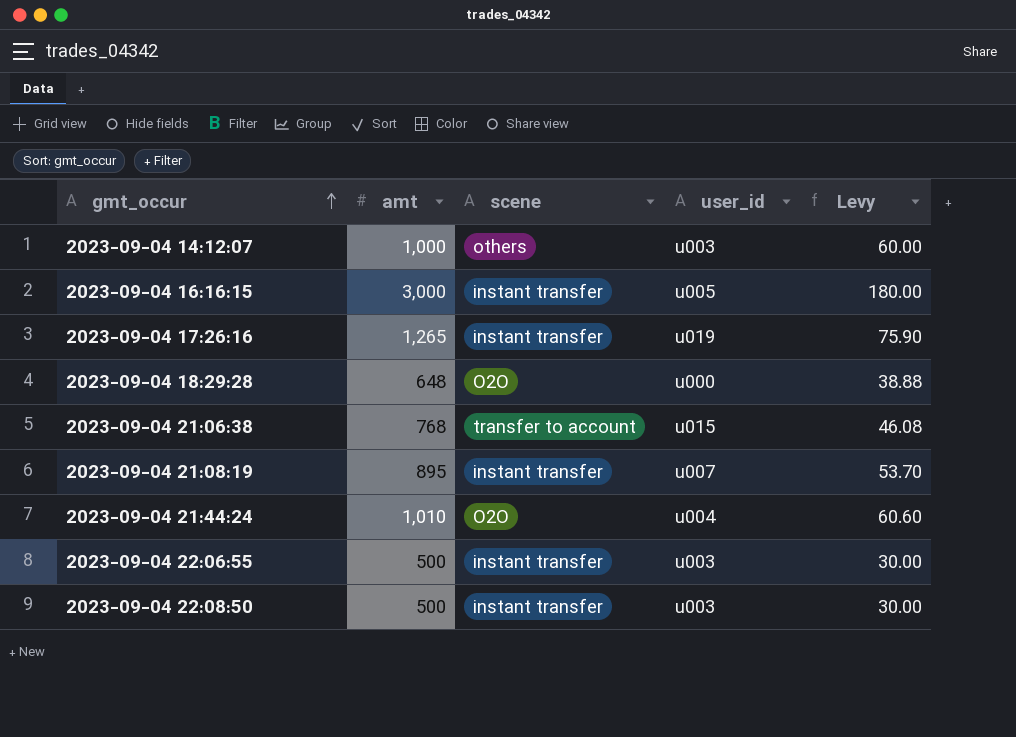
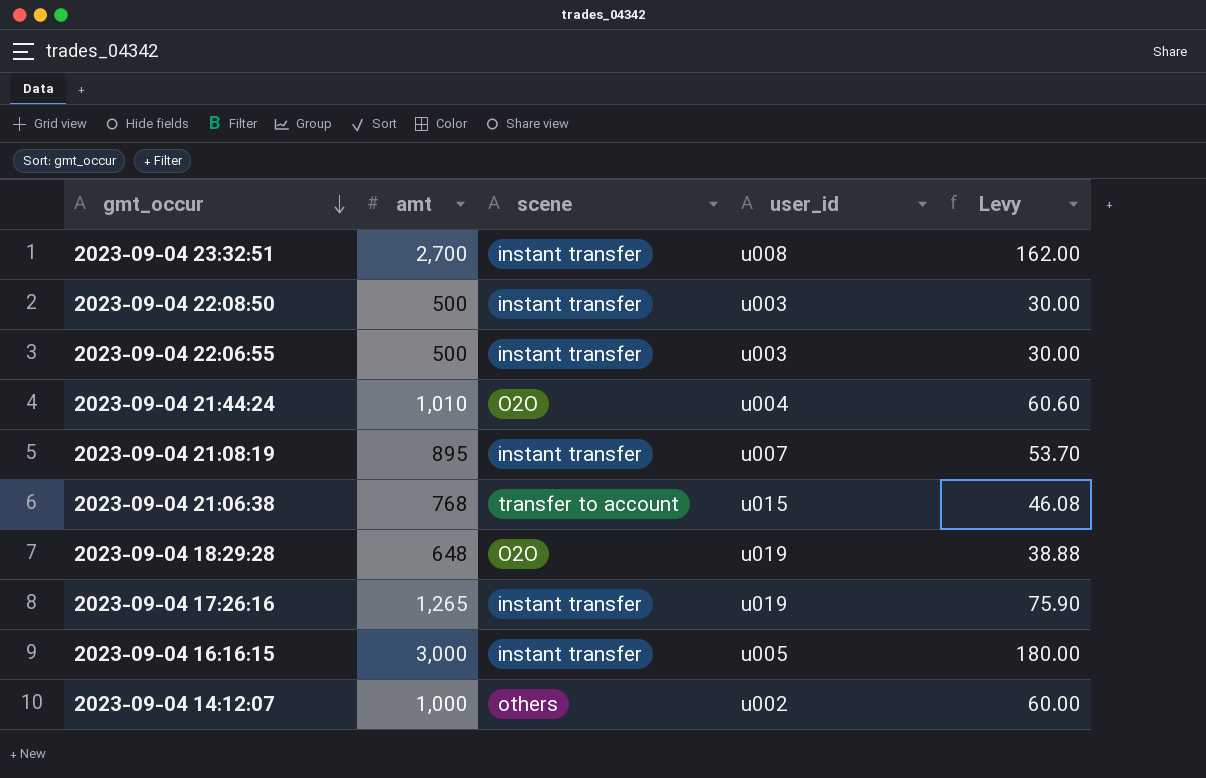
row order: gmt_occur ascending -> gmt_occur descending
row 2023-09-04 23:32:51: none -> 2,700 | instant transfer | u008 | 162.00
2023-09-04 18:29:28 | user_id: u000 -> u019
2023-09-04 14:12:07 | user_id: u003 -> u002

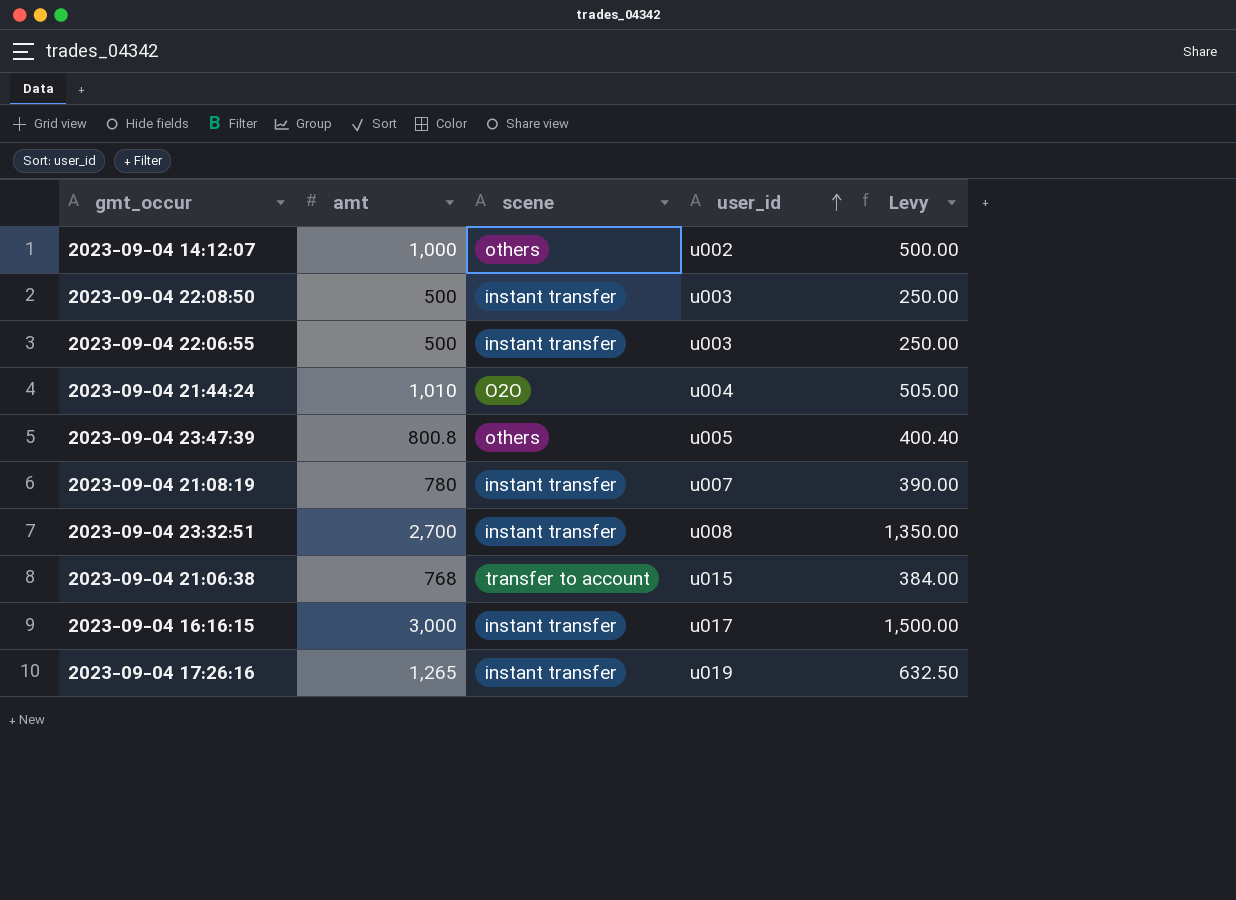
row order: gmt_occur descending -> user_id ascending
column Levy | formula: [amt] * 0.06 -> [amt] * 0.5
row 2023-09-04 18:29:28: 648 | O2O | u019 | 38.88 -> none
row 2023-09-04 23:47:39: none -> 800.8 | others | u005 | 400.40
2023-09-04 21:08:19 | amt: 895 -> 780
2023-09-04 16:16:15 | user_id: u005 -> u017

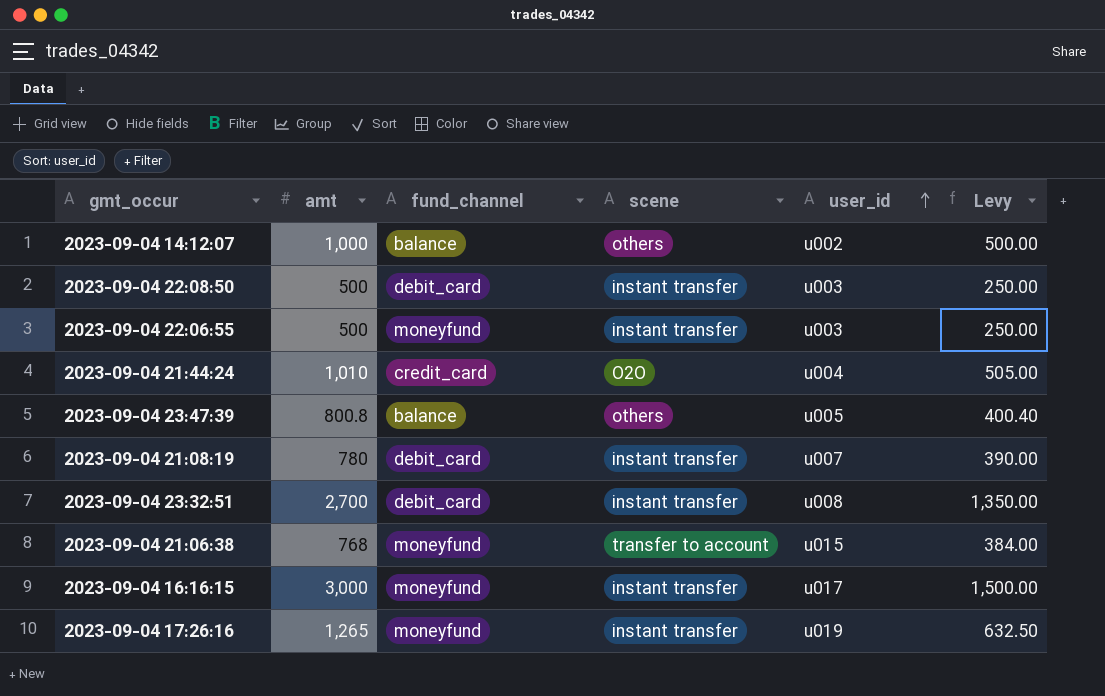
column fund_channel | position: none -> 3

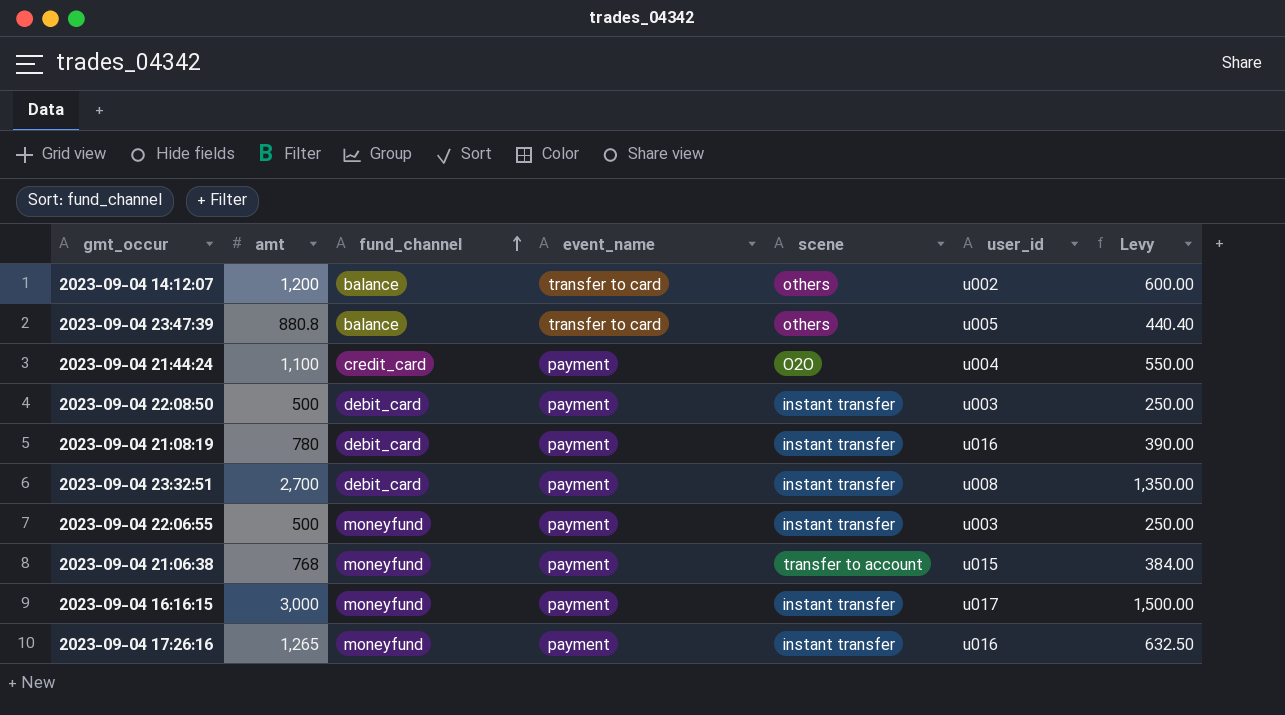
row order: user_id ascending -> fund_channel ascending
column event_name | position: none -> 4
2023-09-04 14:12:07 | amt: 1,000 -> 1,200
2023-09-04 14:12:07 | Levy: 500.00 -> 600.00
2023-09-04 23:47:39 | amt: 800.8 -> 880.8
2023-09-04 23:47:39 | Levy: 400.40 -> 440.40
2023-09-04 21:44:24 | amt: 1,010 -> 1,100
2023-09-04 21:44:24 | Levy: 505.00 -> 550.00
2023-09-04 21:08:19 | user_id: u007 -> u016
2023-09-04 17:26:16 | user_id: u019 -> u016

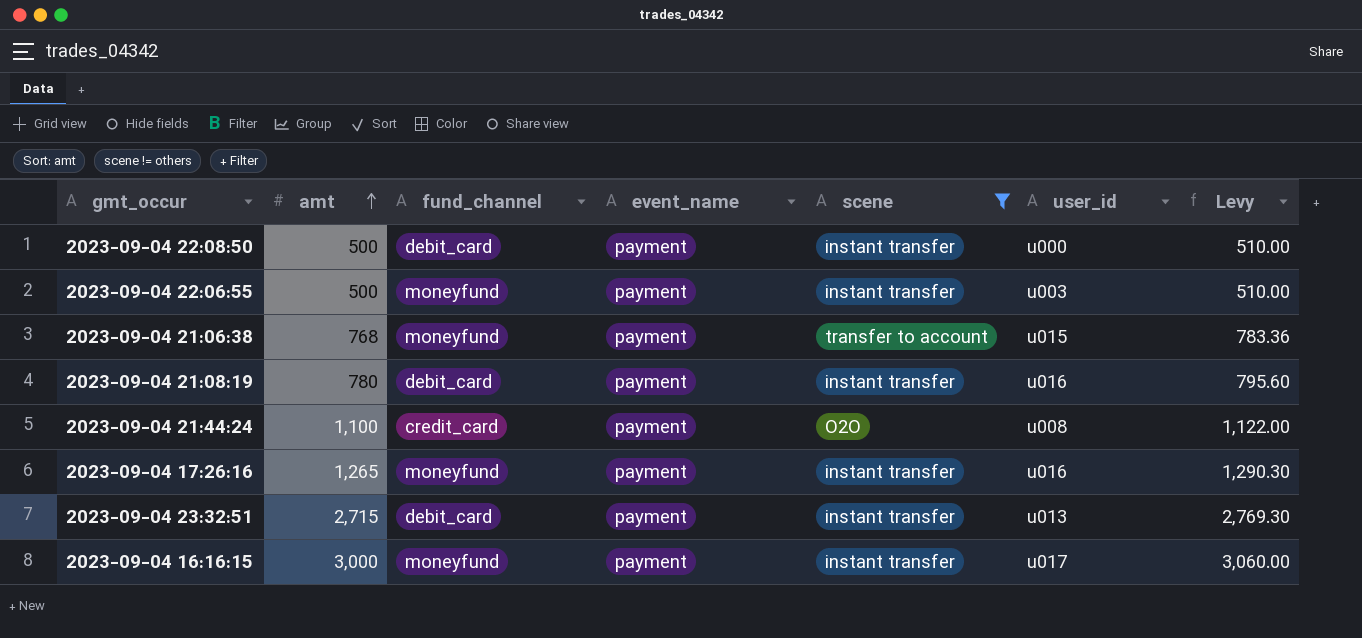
filter: none -> scene != others
row order: fund_channel ascending -> amt ascending
column Levy | formula: [amt] * 0.5 -> [amt] * 1.02
2023-09-04 22:08:50 | user_id: u003 -> u000
2023-09-04 21:44:24 | user_id: u004 -> u008
2023-09-04 23:32:51 | amt: 2,700 -> 2,715
2023-09-04 23:32:51 | user_id: u008 -> u013

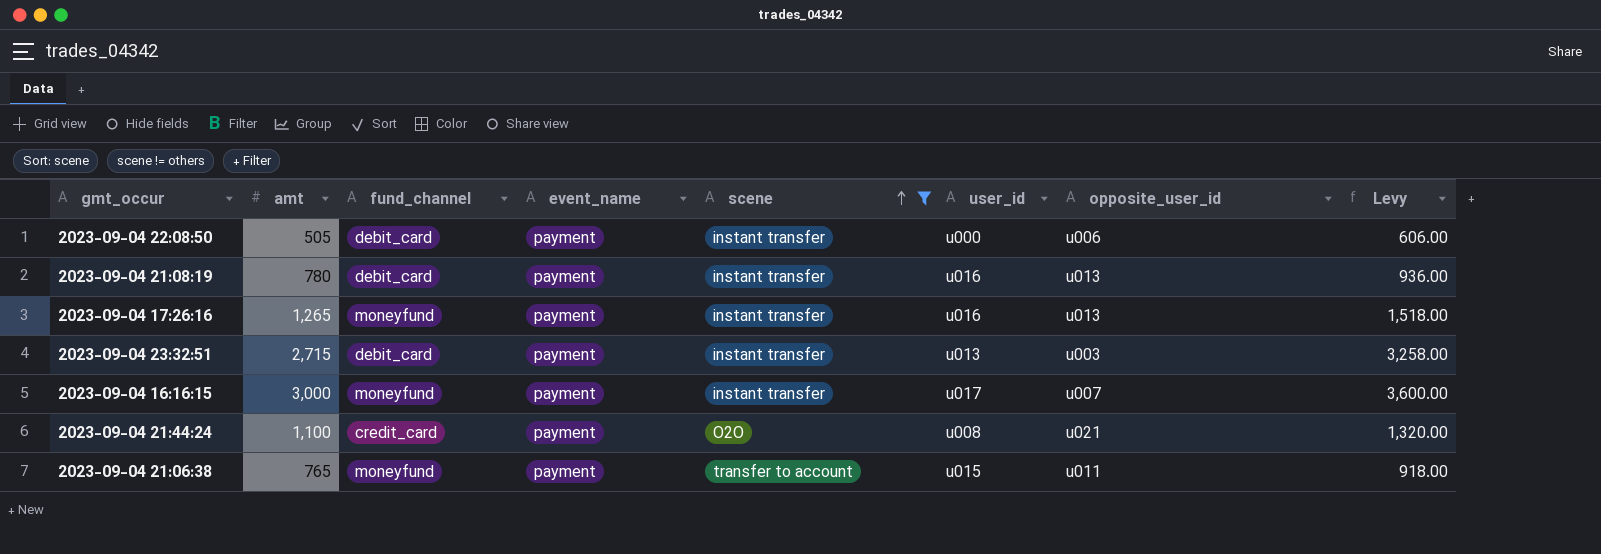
row order: amt ascending -> scene ascending
column opposite_user_id | position: none -> 7
column Levy | formula: [amt] * 1.02 -> [amt] * 1.2
row 2023-09-04 22:06:55: 500 | moneyfund | payment | instant transfer | u003 | 510.00 -> none
2023-09-04 22:08:50 | amt: 500 -> 505
2023-09-04 21:06:38 | amt: 768 -> 765

